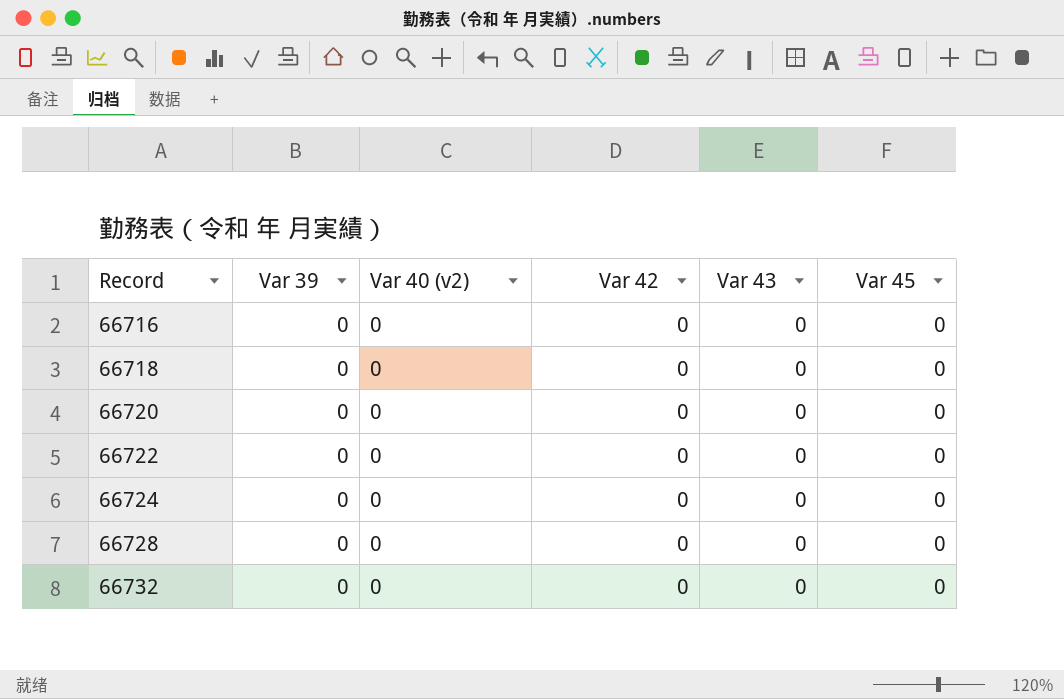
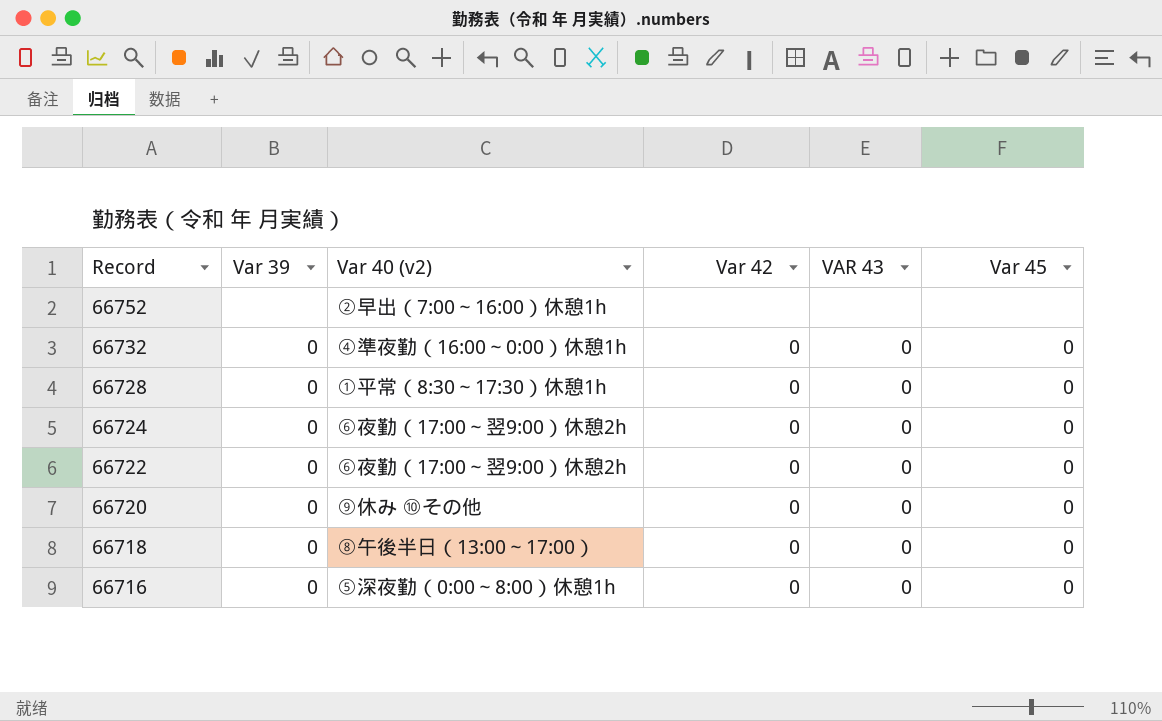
row order: Record ascending -> Record descending
column name: Var 43 -> VAR 43
row 66752: none -> none | ②早出（7:00～16:00）休憩1h | none | none | none
66732 | Var 40 (v2): 0 -> ④準夜勤（16:00～0:00）休憩1h
66728 | Var 40 (v2): 0 -> ①平常（8:30～17:30）休憩1h
66724 | Var 40 (v2): 0 -> ⑥夜勤（17:00～翌9:00）休憩2h
66722 | Var 40 (v2): 0 -> ⑥夜勤（17:00～翌9:00）休憩2h
66720 | Var 40 (v2): 0 -> ⑨休み ⑩その他
66718 | Var 40 (v2): 0 -> ⑧午後半日（13:00～17:00）
66716 | Var 40 (v2): 0 -> ⑤深夜勤（0:00～8:00）休憩1h

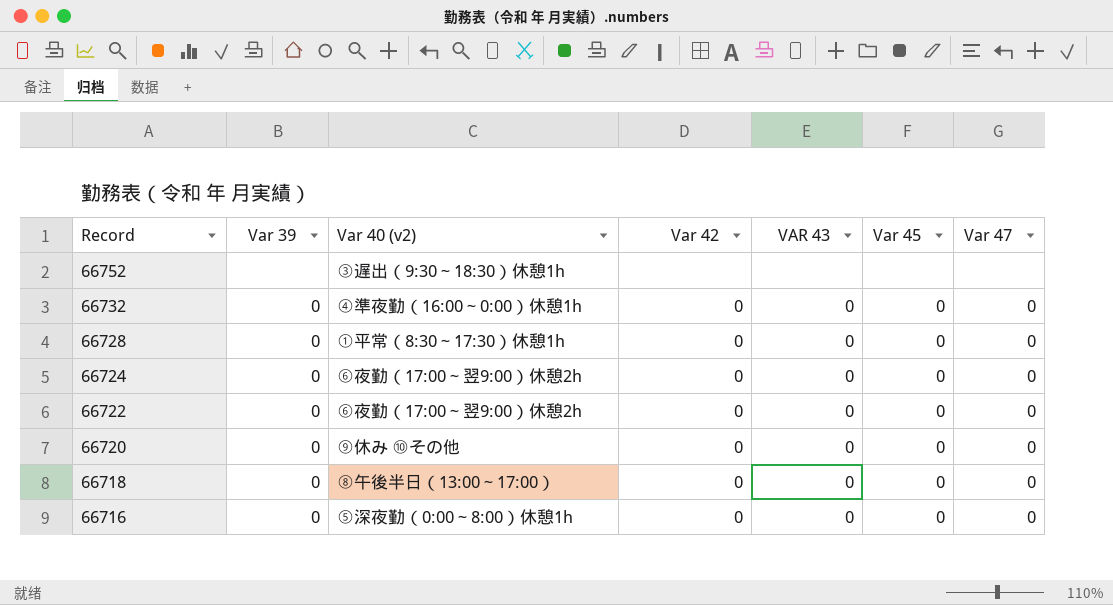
column Var 47 | position: none -> 7
66752 | Var 40 (v2): ②早出（7:00～16:00）休憩1h -> ③遅出（9:30～18:30）休憩1h

